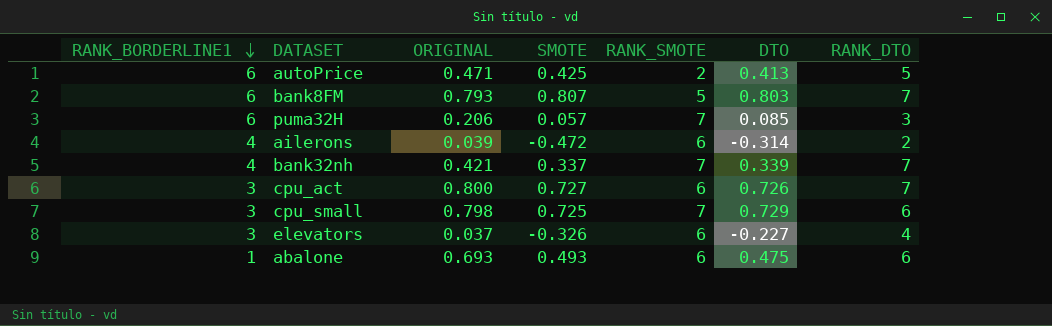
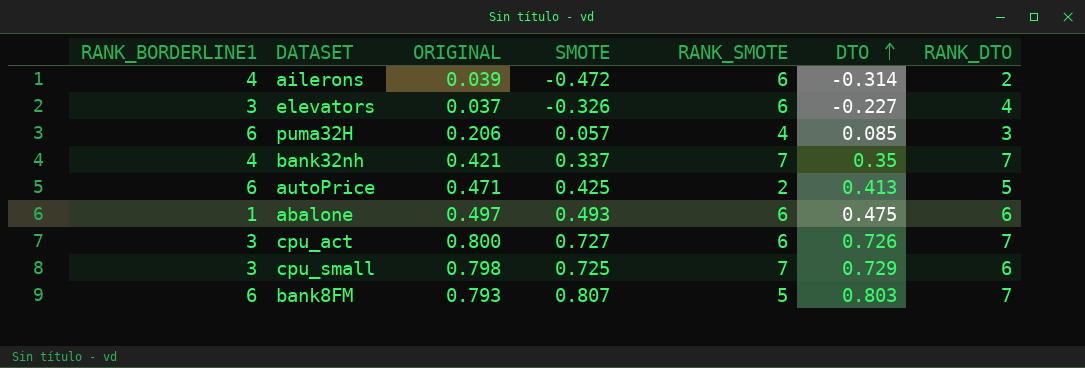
row order: RANK_BORDERLINE1 descending -> DTO ascending
puma32H | RANK_SMOTE: 7 -> 4
bank32nh | DTO: 0.339 -> 0.35
abalone | ORIGINAL: 0.693 -> 0.497

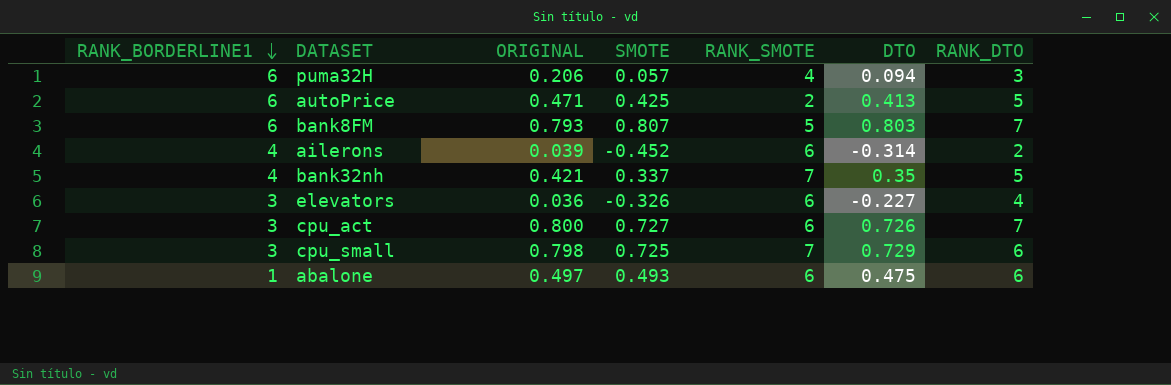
row order: DTO ascending -> RANK_BORDERLINE1 descending
puma32H | DTO: 0.085 -> 0.094
ailerons | SMOTE: -0.472 -> -0.452
bank32nh | RANK_DTO: 7 -> 5
elevators | ORIGINAL: 0.037 -> 0.036

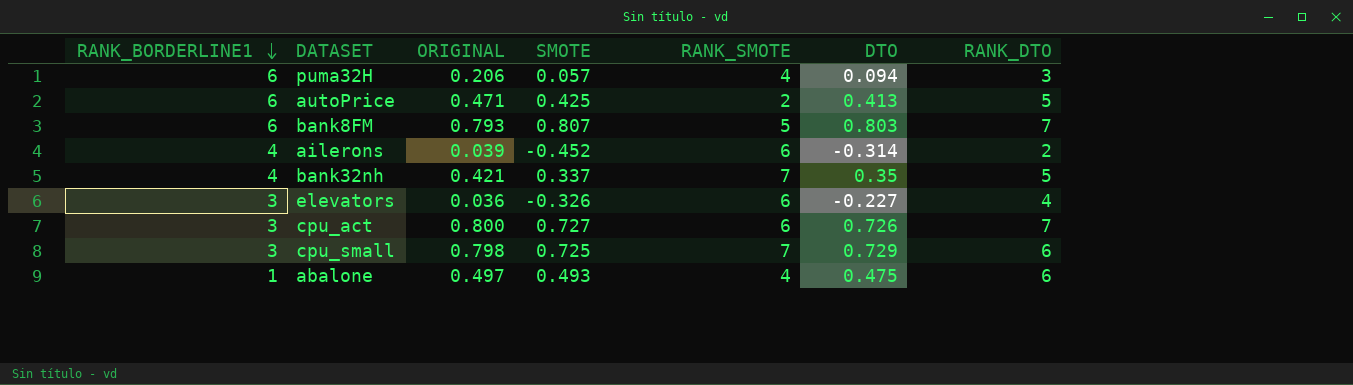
abalone | RANK_SMOTE: 6 -> 4

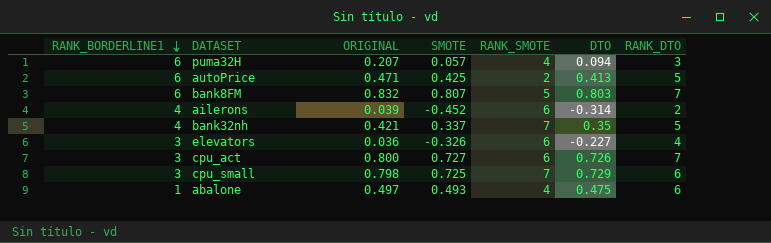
puma32H | ORIGINAL: 0.206 -> 0.207
bank8FM | ORIGINAL: 0.793 -> 0.832

